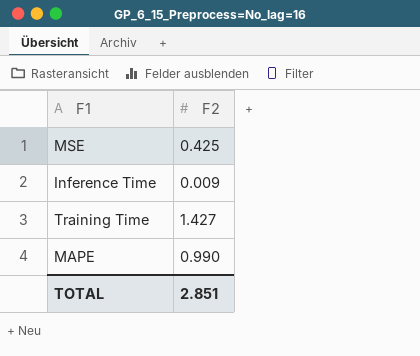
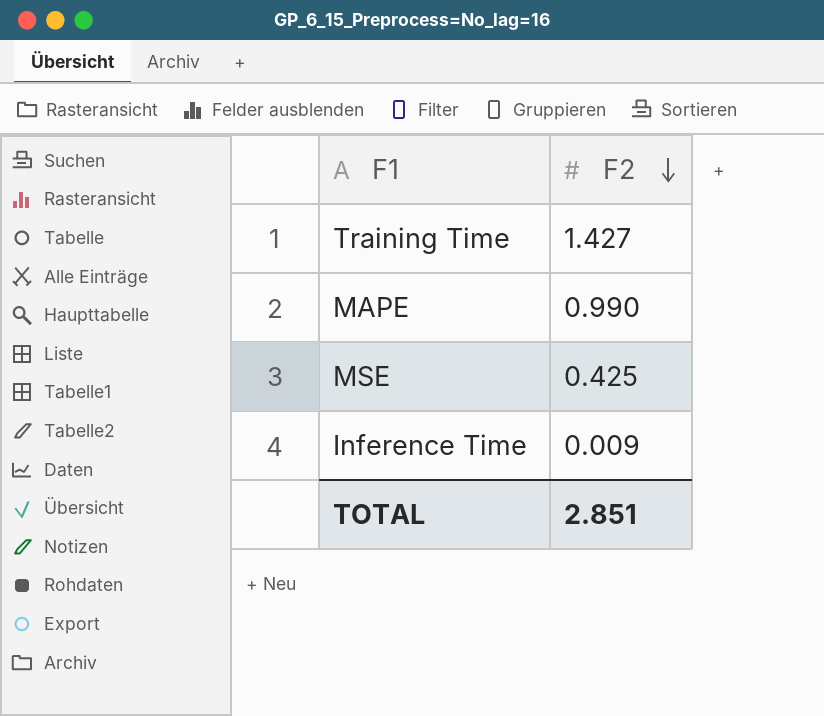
row order: none -> F2 descending

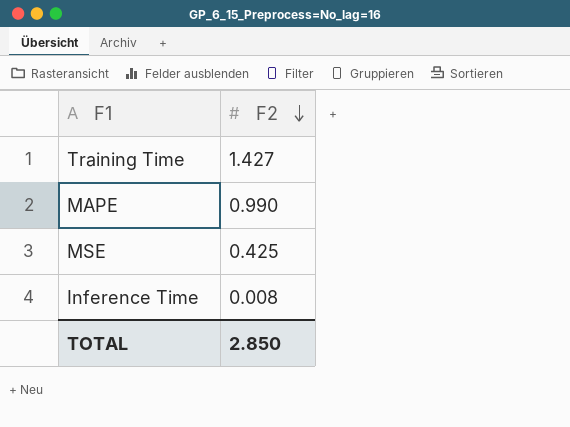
Inference Time | F2: 0.009 -> 0.008
TOTAL | F2: 2.851 -> 2.850

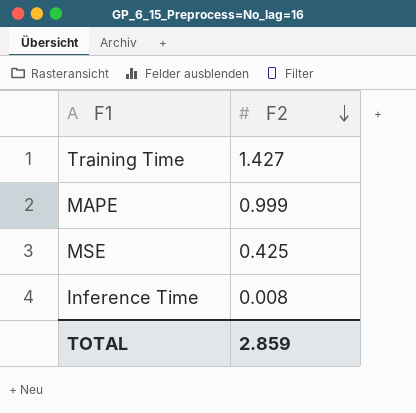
MAPE | F2: 0.990 -> 0.999
TOTAL | F2: 2.850 -> 2.859

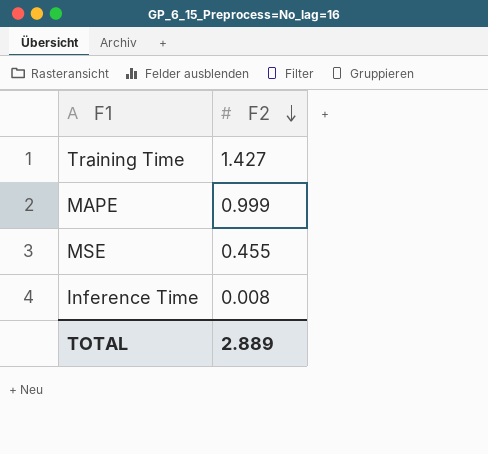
MSE | F2: 0.425 -> 0.455
TOTAL | F2: 2.859 -> 2.889

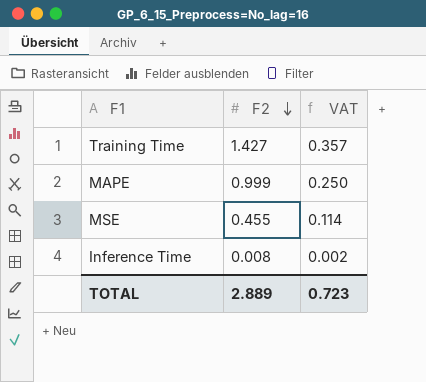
column VAT | formula: none -> [F2] * 0.25

